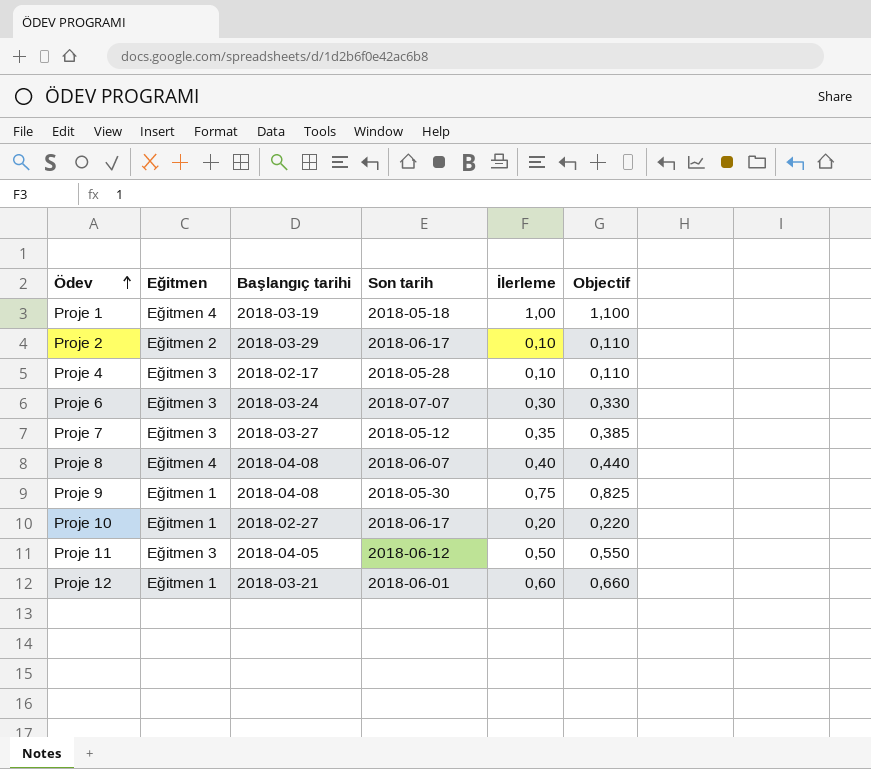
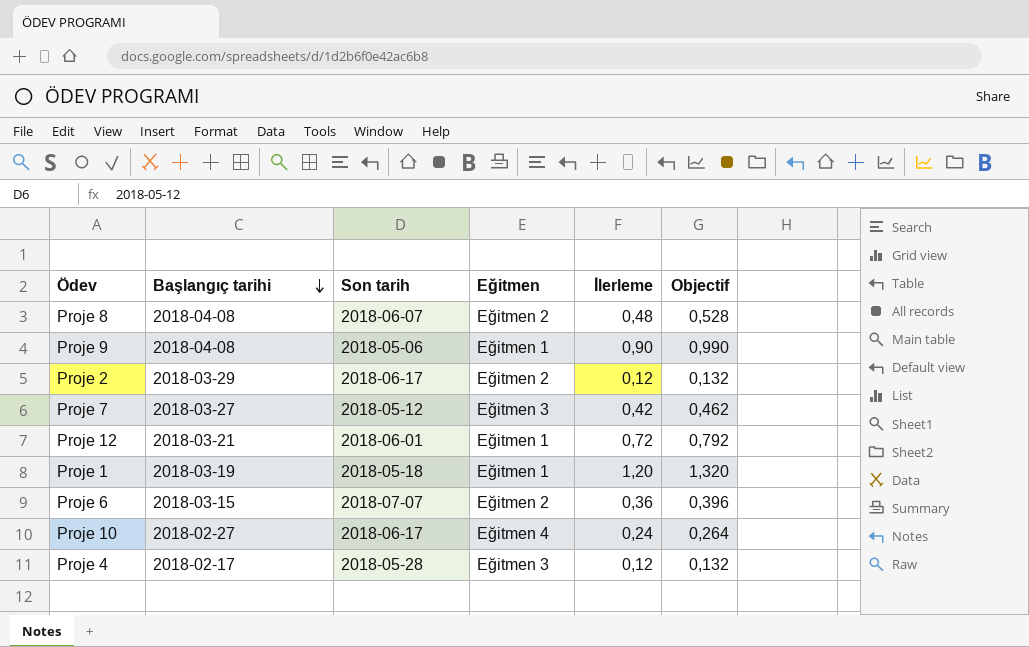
row order: Ödev ascending -> Başlangıç tarihi descending
column Eğitmen | position: 2 -> 4
row Proje 11: Eğitmen 3 | 2018-04-05 | 2018-06-12 | 0,50 | 0,550 -> none
Proje 8 | Eğitmen: Eğitmen 4 -> Eğitmen 2
Proje 8 | İlerleme: 0,40 -> 0,48
Proje 8 | Objectif: 0,440 -> 0,528
Proje 9 | Son tarih: 2018-05-30 -> 2018-05-06
Proje 9 | İlerleme: 0,75 -> 0,90
Proje 9 | Objectif: 0,825 -> 0,990
Proje 2 | İlerleme: 0,10 -> 0,12
Proje 2 | Objectif: 0,110 -> 0,132
Proje 7 | İlerleme: 0,35 -> 0,42
Proje 7 | Objectif: 0,385 -> 0,462
Proje 12 | İlerleme: 0,60 -> 0,72
Proje 12 | Objectif: 0,660 -> 0,792
Proje 1 | Eğitmen: Eğitmen 4 -> Eğitmen 1
Proje 1 | İlerleme: 1,00 -> 1,20
Proje 1 | Objectif: 1,100 -> 1,320
Proje 6 | Başlangıç tarihi: 2018-03-24 -> 2018-03-15
Proje 6 | Eğitmen: Eğitmen 3 -> Eğitmen 2
Proje 6 | İlerleme: 0,30 -> 0,36
Proje 6 | Objectif: 0,330 -> 0,396
Proje 10 | Eğitmen: Eğitmen 1 -> Eğitmen 4
Proje 10 | İlerleme: 0,20 -> 0,24
Proje 10 | Objectif: 0,220 -> 0,264
Proje 4 | İlerleme: 0,10 -> 0,12
Proje 4 | Objectif: 0,110 -> 0,132

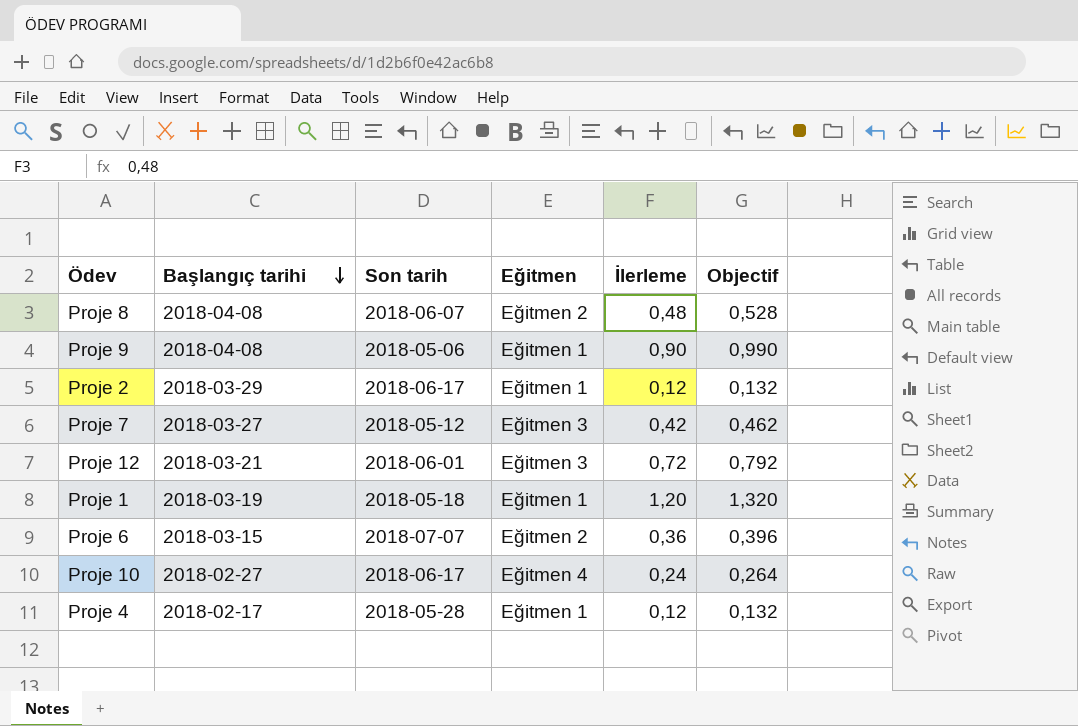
Proje 2 | Eğitmen: Eğitmen 2 -> Eğitmen 1
Proje 12 | Eğitmen: Eğitmen 1 -> Eğitmen 3
Proje 4 | Eğitmen: Eğitmen 3 -> Eğitmen 1

